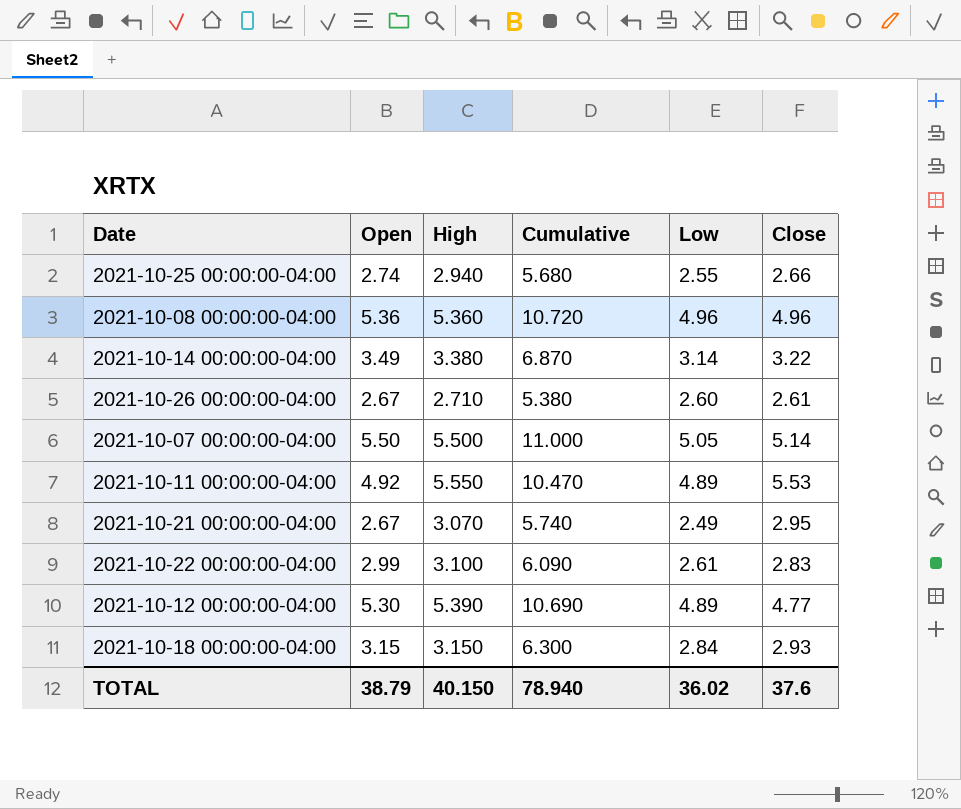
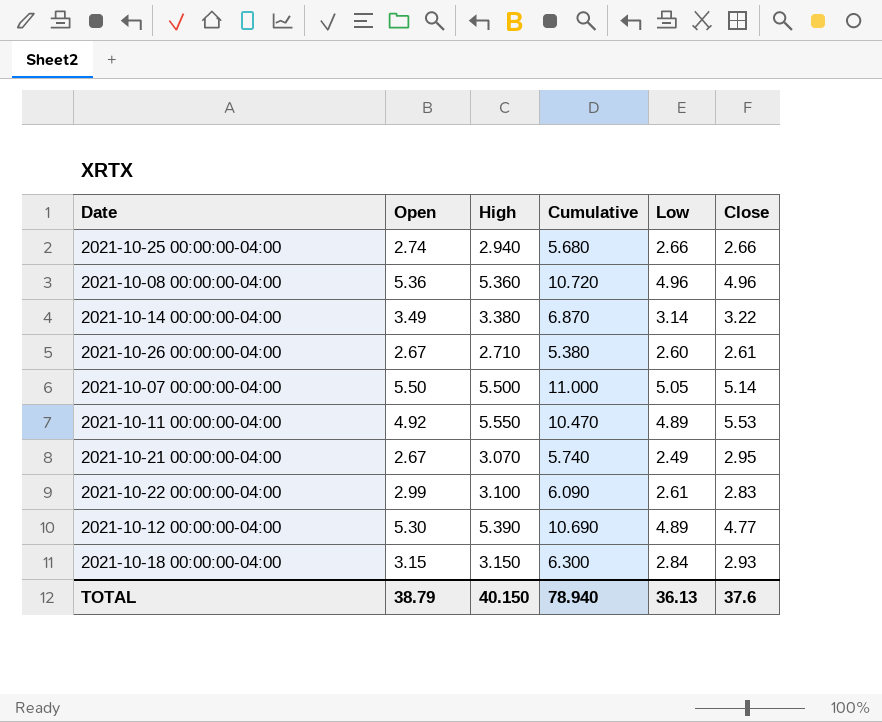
2021-10-25 00:00:00-04:00 | Low: 2.55 -> 2.66
TOTAL | Low: 36.02 -> 36.13

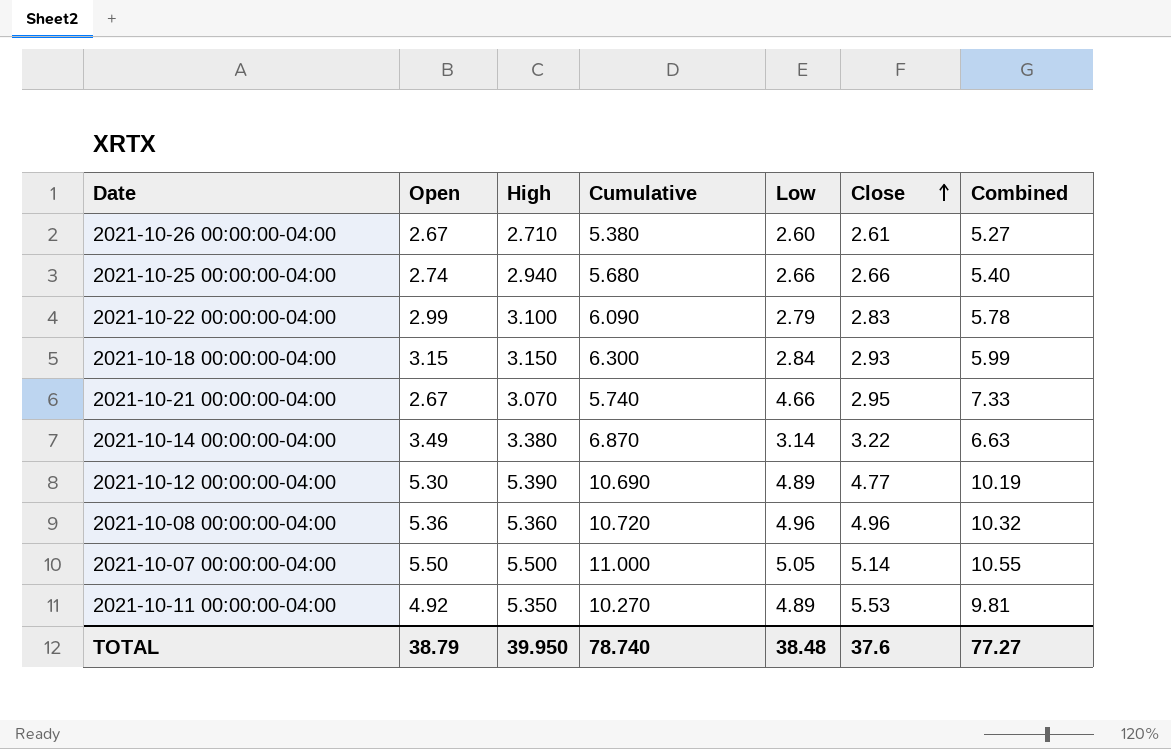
row order: none -> Close ascending
column Combined | formula: none -> [Open] + [Low]
2021-10-22 00:00:00-04:00 | Low: 2.61 -> 2.79
2021-10-21 00:00:00-04:00 | Low: 2.49 -> 4.66
2021-10-11 00:00:00-04:00 | High: 5.550 -> 5.350
2021-10-11 00:00:00-04:00 | Cumulative: 10.470 -> 10.270
TOTAL | High: 40.150 -> 39.950
TOTAL | Cumulative: 78.940 -> 78.740
TOTAL | Low: 36.13 -> 38.48

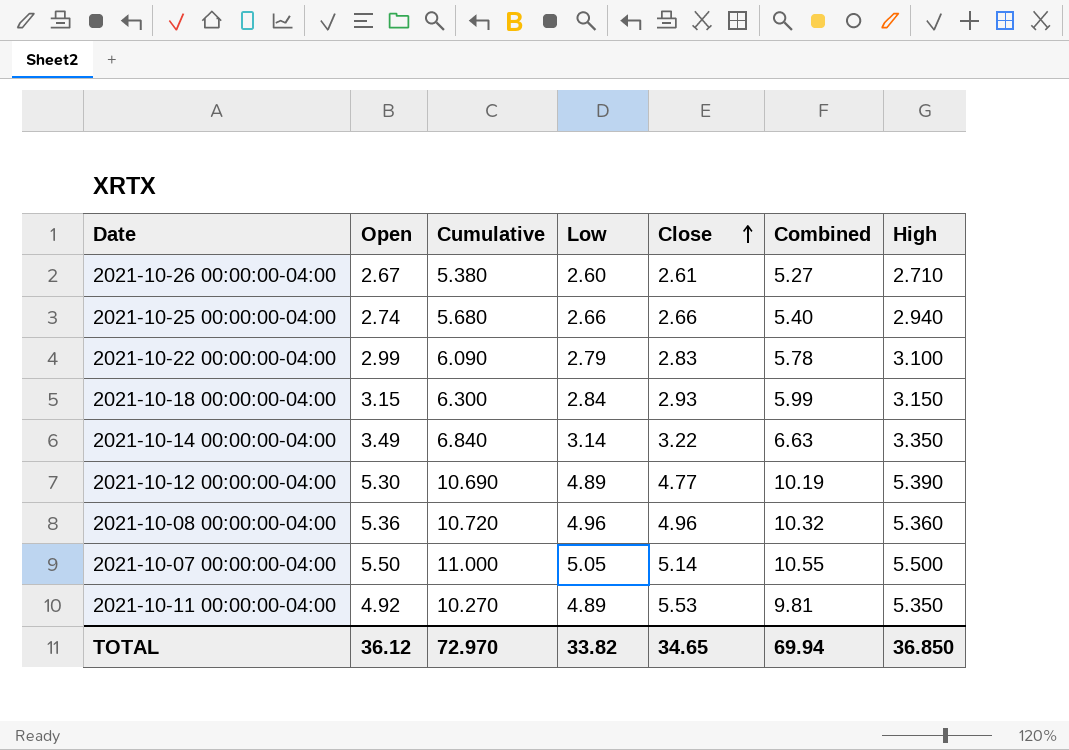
column High | position: 3 -> 7
row 2021-10-21 00:00:00-04:00: 2.67 | 3.070 | 5.740 | 4.66 | 2.95 | 7.33 -> none
2021-10-14 00:00:00-04:00 | Cumulative: 6.870 -> 6.840
2021-10-14 00:00:00-04:00 | High: 3.380 -> 3.350
TOTAL | Open: 38.79 -> 36.12
TOTAL | Cumulative: 78.740 -> 72.970
TOTAL | Low: 38.48 -> 33.82
TOTAL | Close: 37.6 -> 34.65
TOTAL | Combined: 77.27 -> 69.94
TOTAL | High: 39.950 -> 36.850

